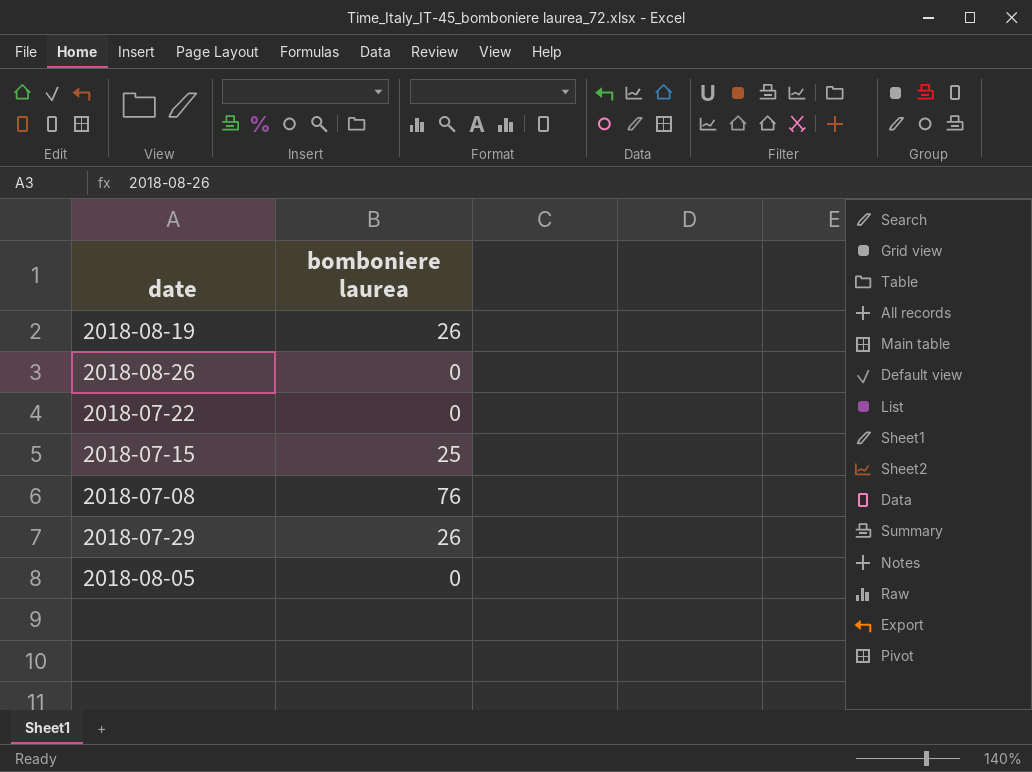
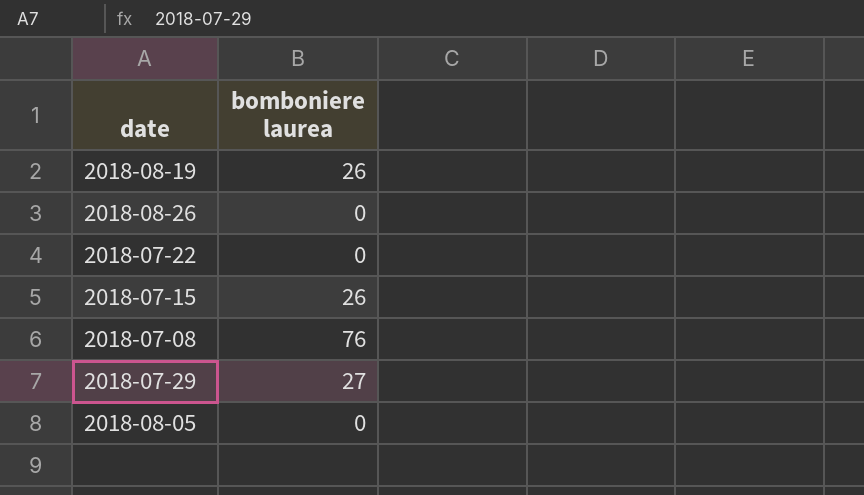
2018-07-15 | bomboniere laurea: 25 -> 26
2018-07-29 | bomboniere laurea: 26 -> 27

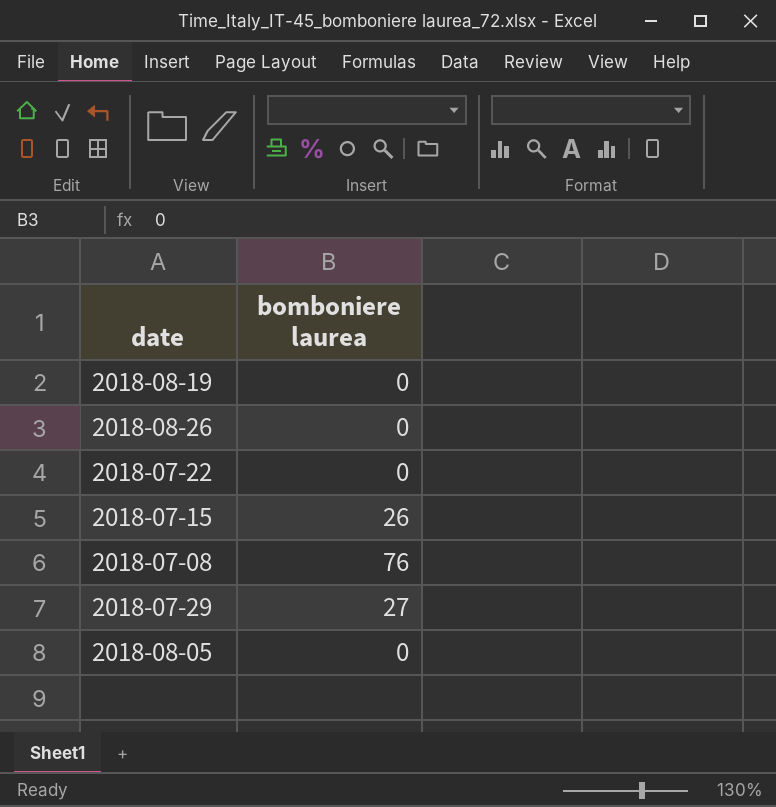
2018-08-19 | bomboniere laurea: 26 -> 0

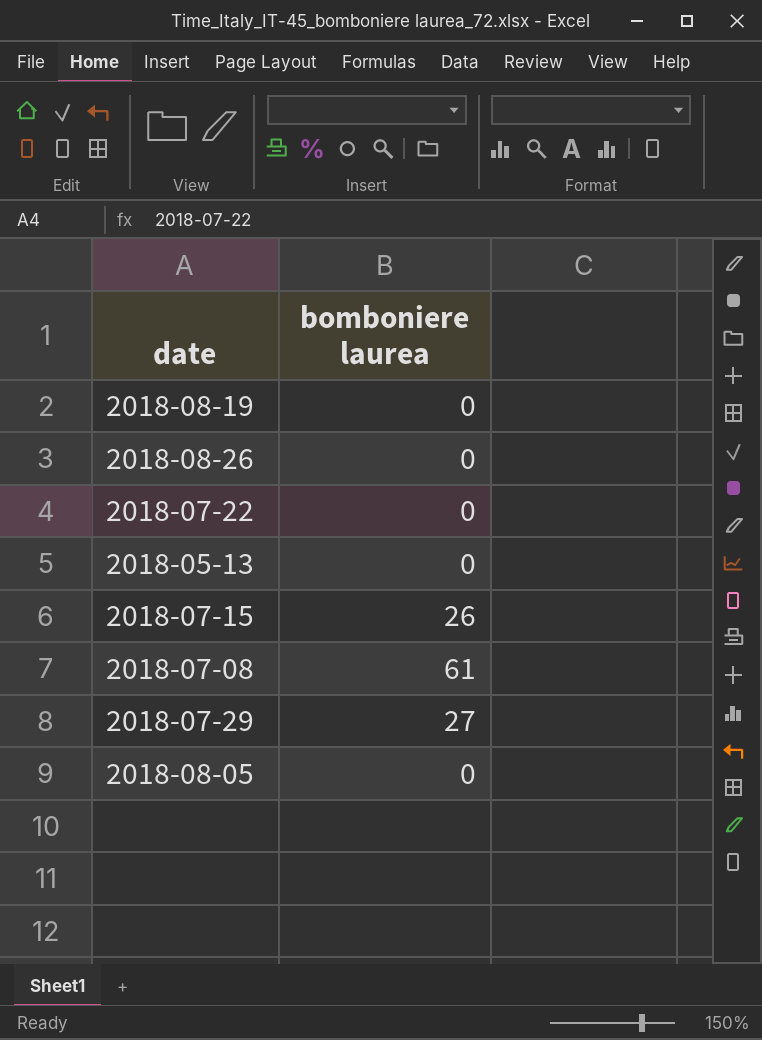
row 2018-05-13: none -> 0
2018-07-08 | bomboniere laurea: 76 -> 61

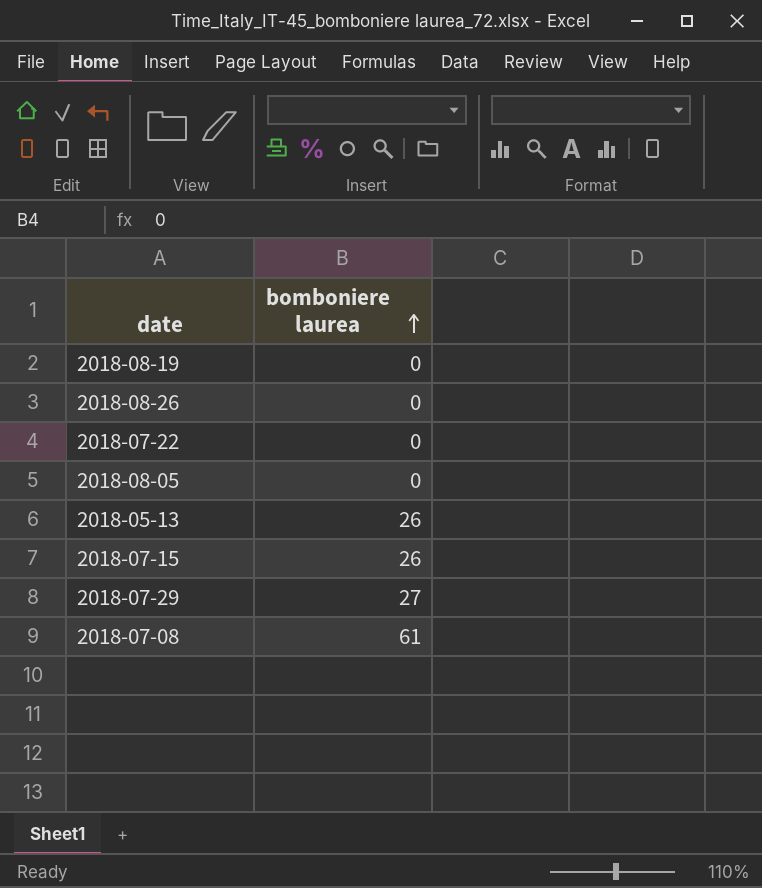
row order: none -> bomboniere laurea ascending
2018-05-13 | bomboniere laurea: 0 -> 26

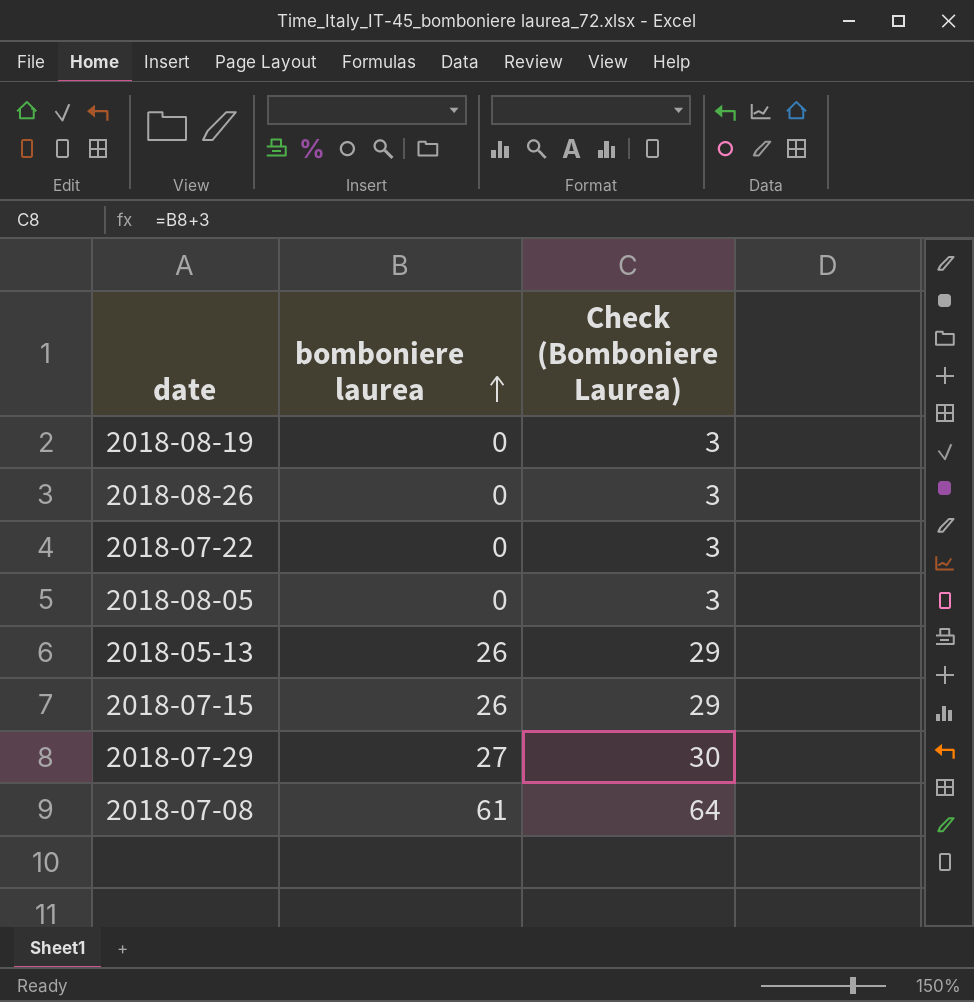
column Check (Bomboniere Laurea) | formula: none -> [bomboniere laurea] + 3

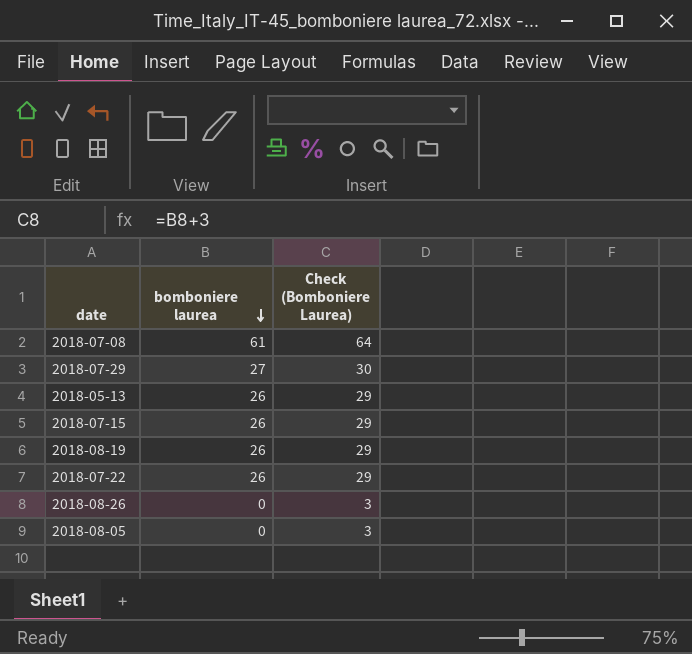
row order: bomboniere laurea ascending -> bomboniere laurea descending
2018-08-19 | bomboniere laurea: 0 -> 26
2018-08-19 | Check (Bomboniere Laurea): 3 -> 29
2018-07-22 | bomboniere laurea: 0 -> 26
2018-07-22 | Check (Bomboniere Laurea): 3 -> 29

